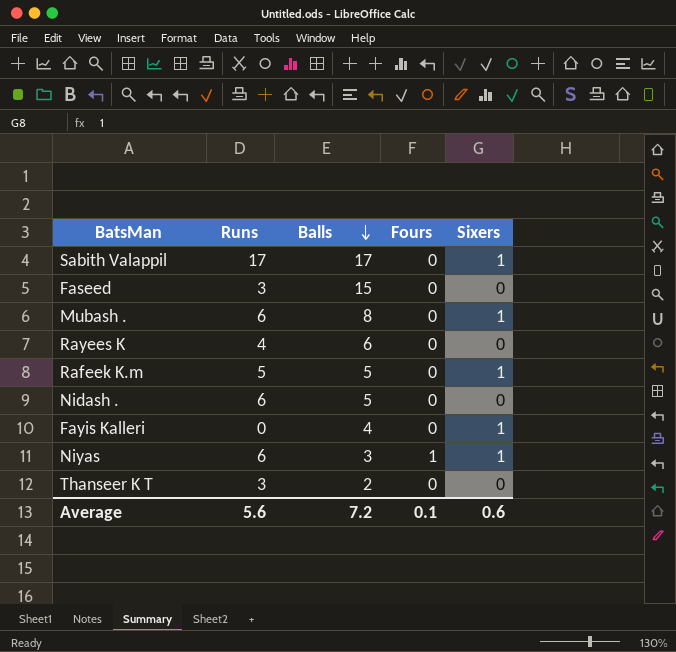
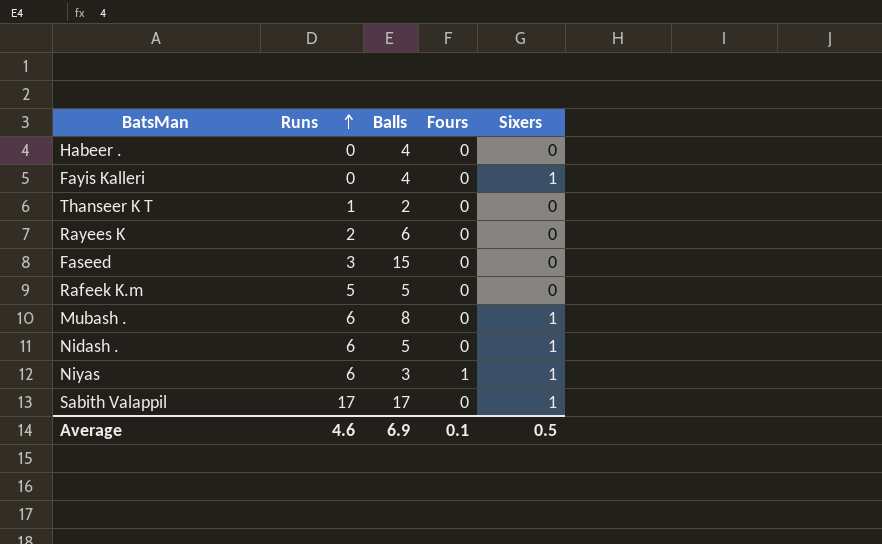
row order: Balls descending -> Runs ascending
row Habeer .: none -> 0 | 4 | 0 | 0
Thanseer K T | Runs: 3 -> 1
Rayees K | Runs: 4 -> 2
Rafeek K.m | Sixers: 1 -> 0
Nidash . | Sixers: 0 -> 1
Average | Runs: 5.6 -> 4.6
Average | Balls: 7.2 -> 6.9
Average | Sixers: 0.6 -> 0.5

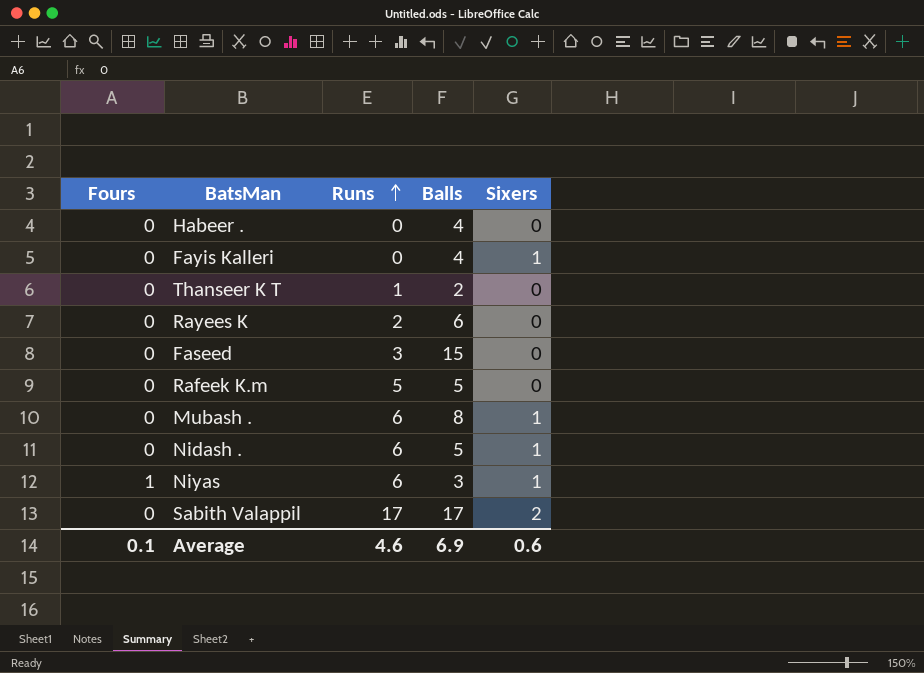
column Fours | position: 4 -> 1
Sabith Valappil | Sixers: 1 -> 2
Average | Sixers: 0.5 -> 0.6

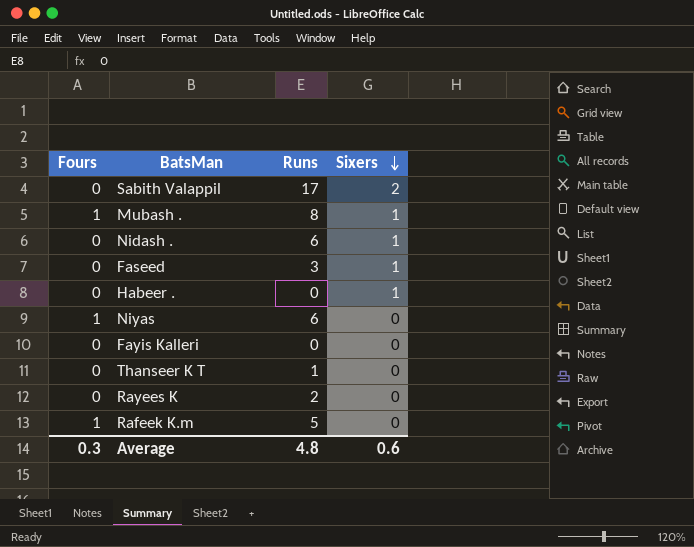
row order: Runs ascending -> Sixers descending
column Balls | position: 4 -> none
Mubash . | Fours: 0 -> 1
Mubash . | Runs: 6 -> 8
Faseed | Sixers: 0 -> 1
Habeer . | Sixers: 0 -> 1
Niyas | Sixers: 1 -> 0
Fayis Kalleri | Sixers: 1 -> 0
Rafeek K.m | Fours: 0 -> 1
Average | Fours: 0.1 -> 0.3
Average | Runs: 4.6 -> 4.8

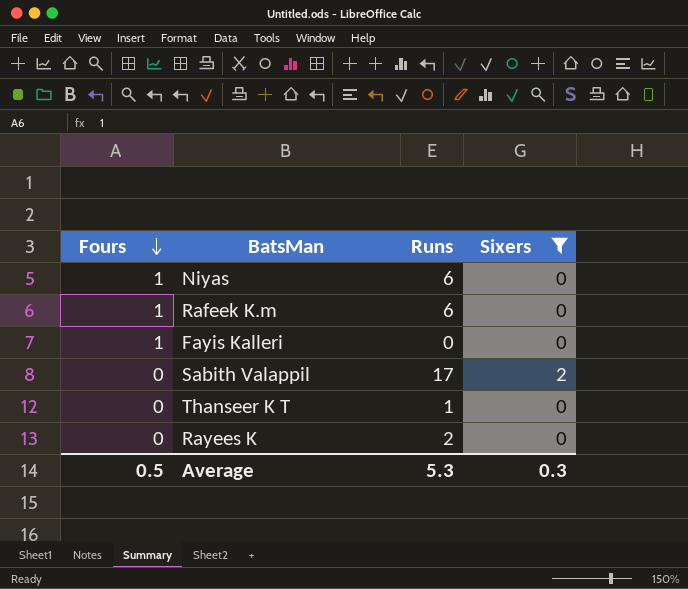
filter: none -> Sixers != 1
row order: Sixers descending -> Fours descending
Rafeek K.m | Runs: 5 -> 6
Fayis Kalleri | Fours: 0 -> 1
Average | Fours: 0.3 -> 0.5
Average | Runs: 4.8 -> 5.3
Average | Sixers: 0.6 -> 0.3

